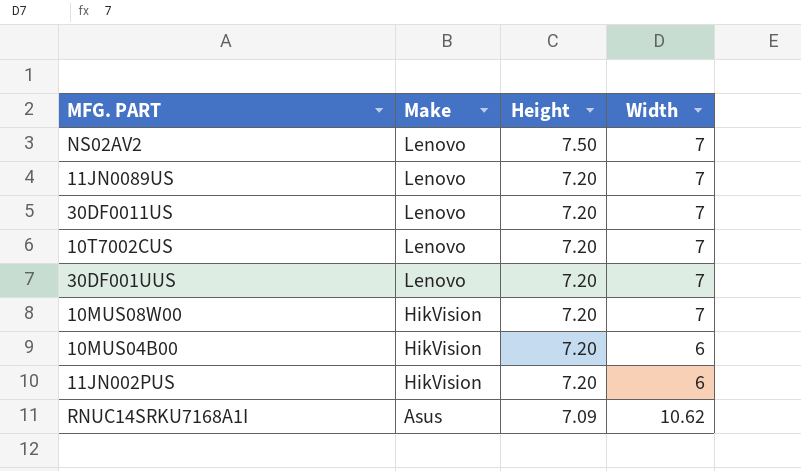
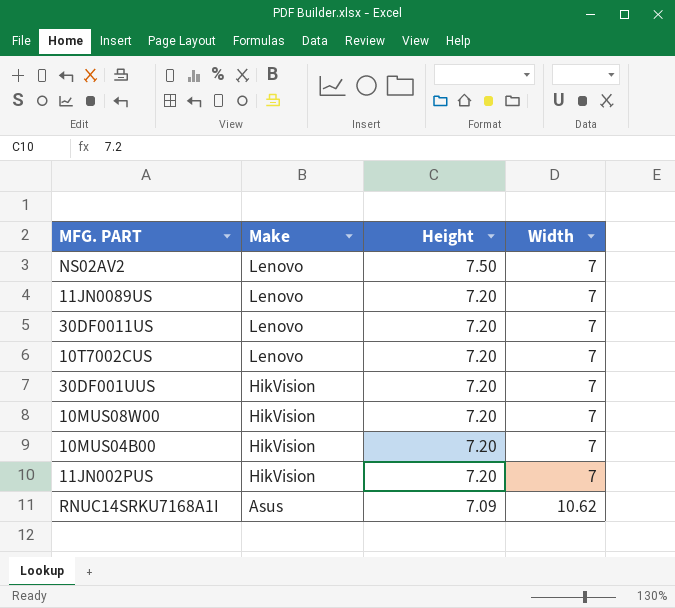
30DF001UUS | Make: Lenovo -> HikVision
10MUS04B00 | Width: 6 -> 7
11JN002PUS | Width: 6 -> 7

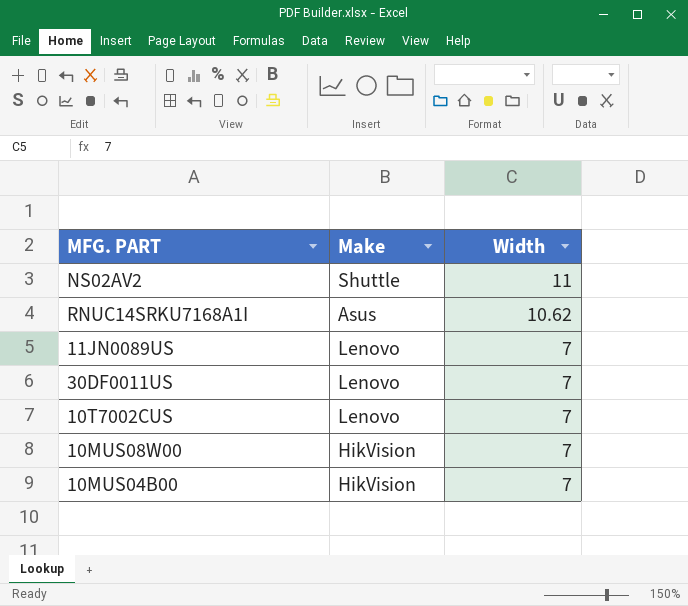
row order: Make descending -> Width descending
column Height | position: 3 -> none
row 30DF001UUS: HikVision | 7.20 | 7 -> none
row 11JN002PUS: HikVision | 7.20 | 7 -> none
NS02AV2 | Make: Lenovo -> Shuttle
NS02AV2 | Width: 7 -> 11

